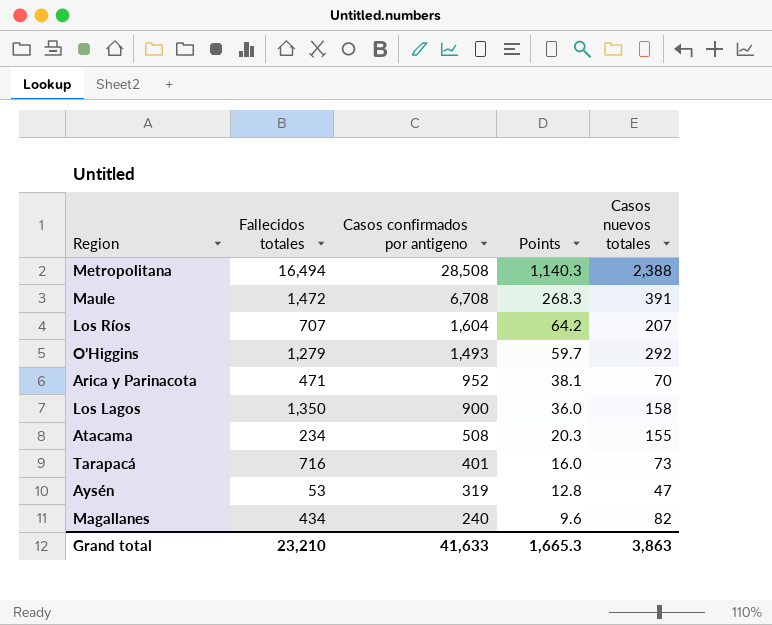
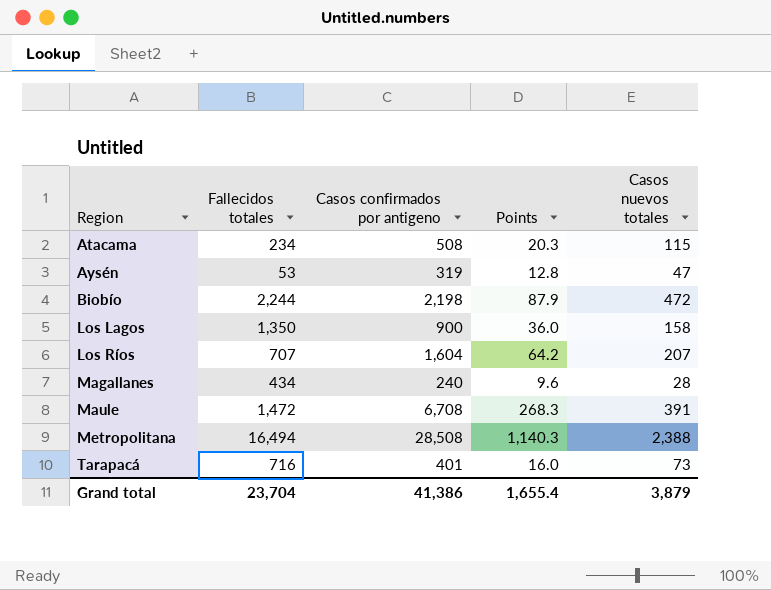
row order: Casos confirmados por antigeno descending -> Region ascending
row O’Higgins: 1,279 | 1,493 | 59.7 | 292 -> none
row Arica y Parinacota: 471 | 952 | 38.1 | 70 -> none
Atacama | Casos nuevos totales: 155 -> 115
row Biobío: none -> 2,244 | 2,198 | 87.9 | 472
Magallanes | Casos nuevos totales: 82 -> 28
Grand total | Fallecidos totales: 23,210 -> 23,704
Grand total | Casos confirmados por antigeno: 41,633 -> 41,386
Grand total | Points: 1,665.3 -> 1,655.4
Grand total | Casos nuevos totales: 3,863 -> 3,879

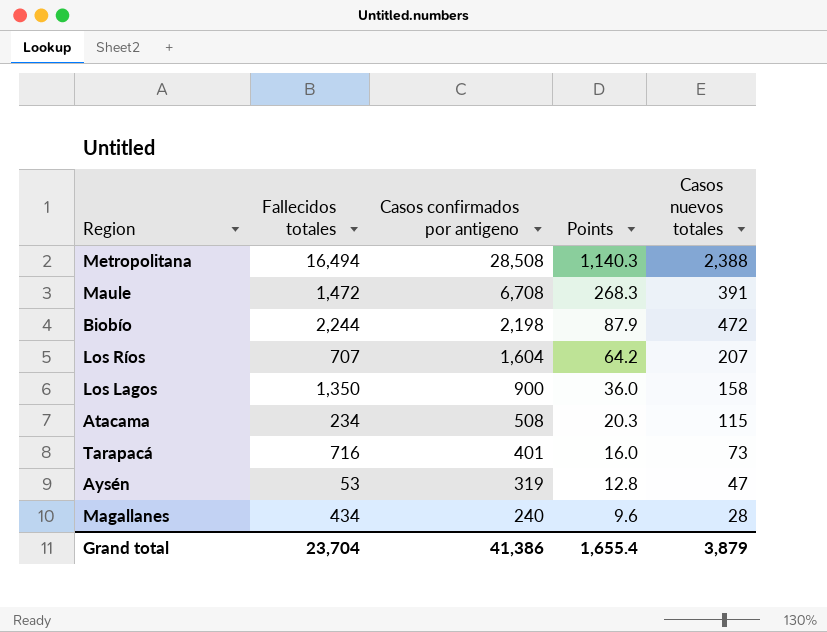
row order: Region ascending -> Casos confirmados por antigeno descending

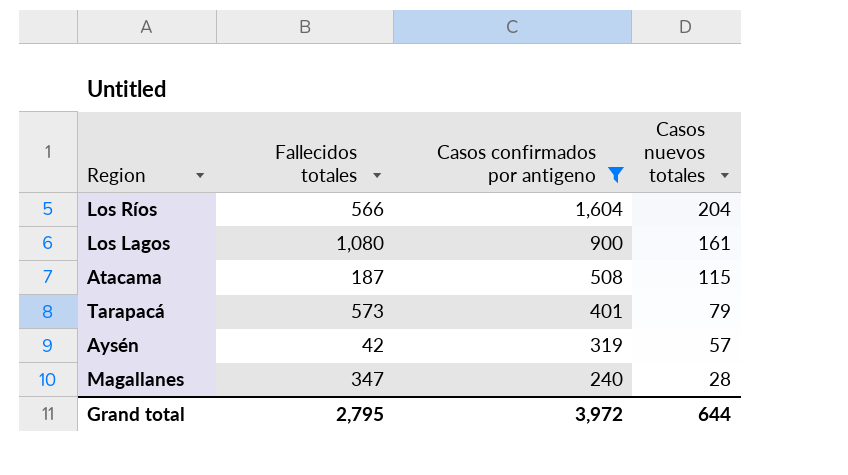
filter: none -> Casos confirmados por antigeno <= 1,604
column Points | formula: [Casos confirmados por antigeno] * 0.04 -> none
Los Ríos | Fallecidos totales: 707 -> 566
Los Ríos | Casos nuevos totales: 207 -> 204
Los Lagos | Fallecidos totales: 1,350 -> 1,080
Los Lagos | Casos nuevos totales: 158 -> 161
Atacama | Fallecidos totales: 234 -> 187
Tarapacá | Fallecidos totales: 716 -> 573
Tarapacá | Casos nuevos totales: 73 -> 79
Aysén | Fallecidos totales: 53 -> 42
Aysén | Casos nuevos totales: 47 -> 57
Magallanes | Fallecidos totales: 434 -> 347
Grand total | Fallecidos totales: 23,704 -> 2,795
Grand total | Casos confirmados por antigeno: 41,386 -> 3,972
Grand total | Casos nuevos totales: 3,879 -> 644

